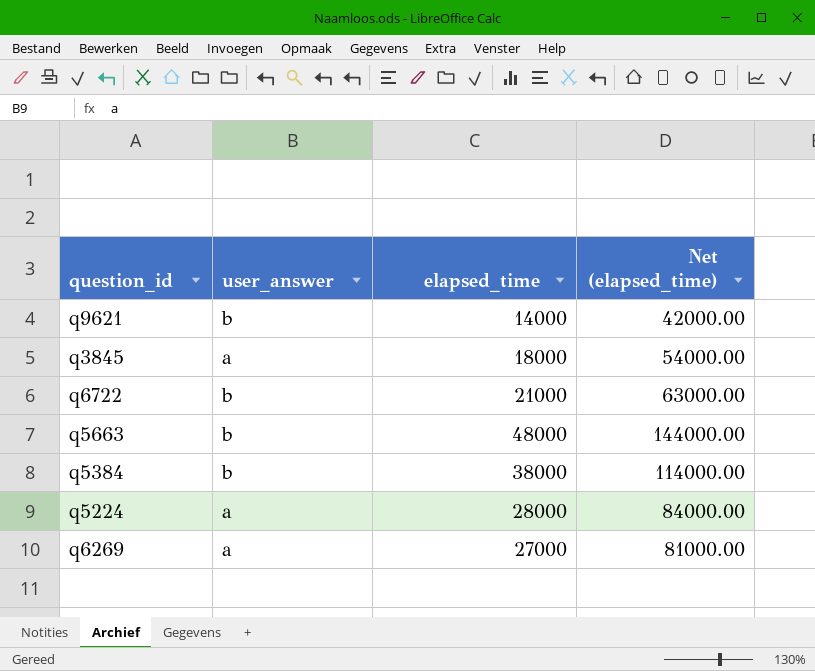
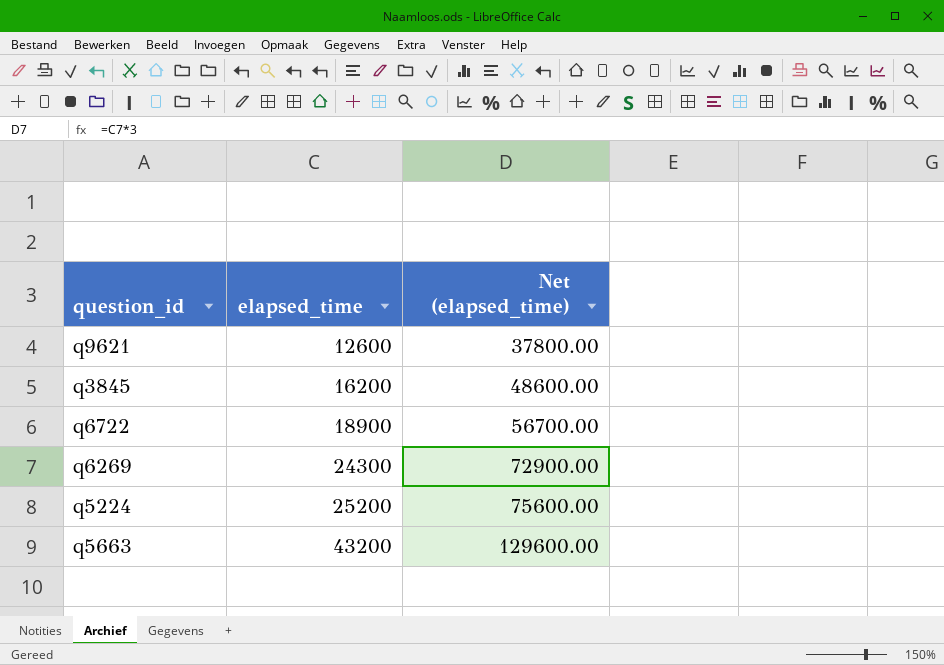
row order: none -> elapsed_time ascending
column user_answer | position: 2 -> none
row q5384: b | 38000 | 114000.00 -> none
q9621 | elapsed_time: 14000 -> 12600
q9621 | Net (elapsed_time): 42000.00 -> 37800.00
q3845 | elapsed_time: 18000 -> 16200
q3845 | Net (elapsed_time): 54000.00 -> 48600.00
q6722 | elapsed_time: 21000 -> 18900
q6722 | Net (elapsed_time): 63000.00 -> 56700.00
q6269 | elapsed_time: 27000 -> 24300
q6269 | Net (elapsed_time): 81000.00 -> 72900.00
q5224 | elapsed_time: 28000 -> 25200
q5224 | Net (elapsed_time): 84000.00 -> 75600.00
q5663 | elapsed_time: 48000 -> 43200
q5663 | Net (elapsed_time): 144000.00 -> 129600.00

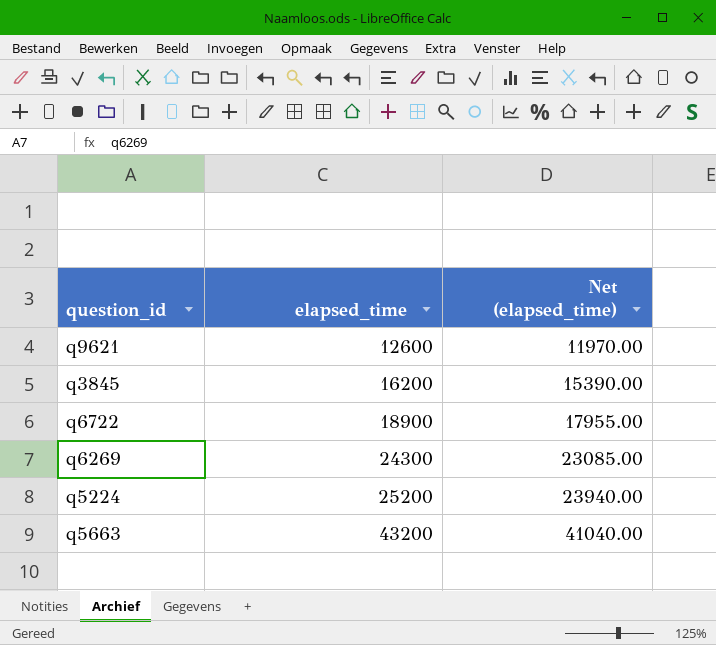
column Net (elapsed_time) | formula: [elapsed_time] * 3 -> [elapsed_time] * 0.95

